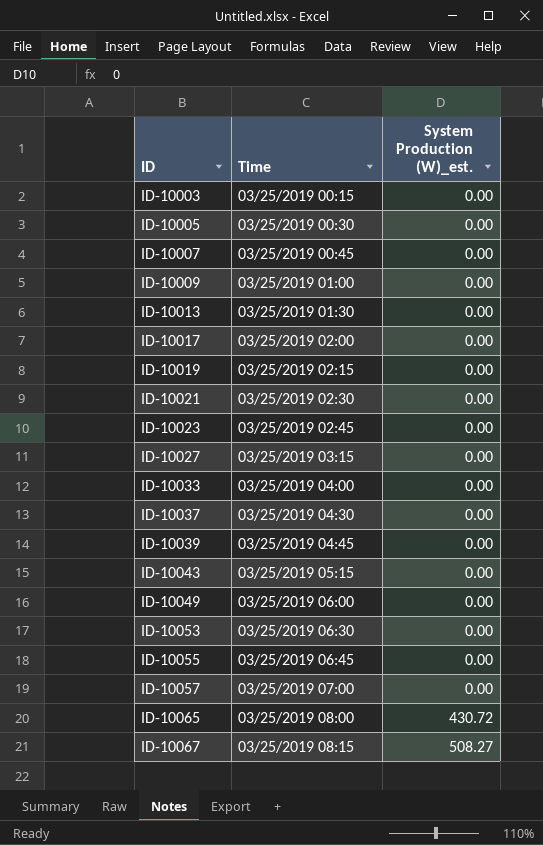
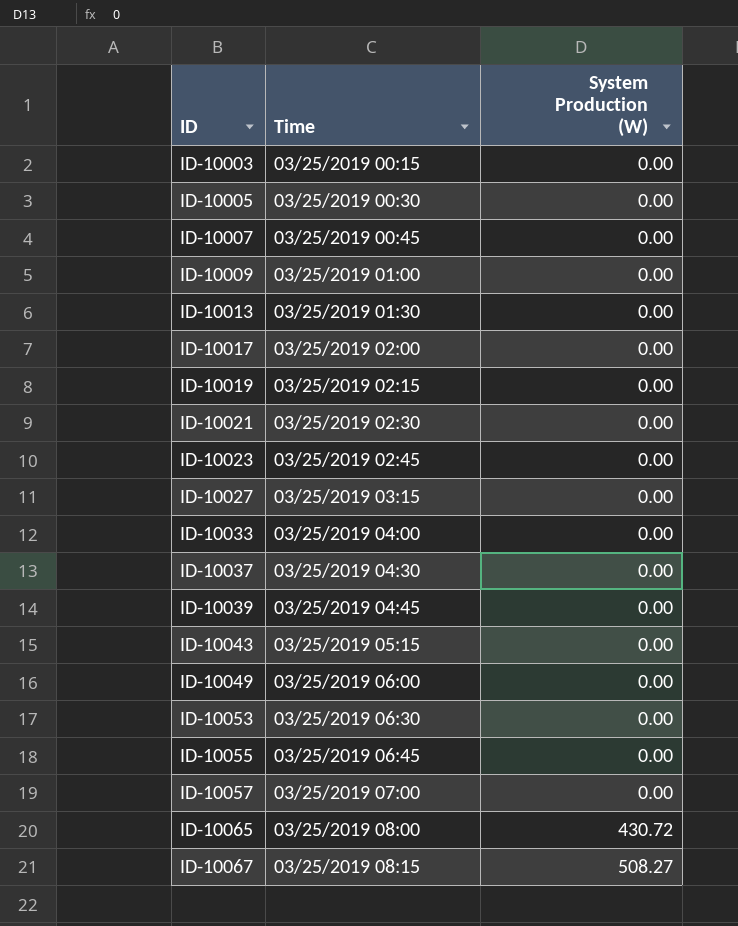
column name: System Production (W)_est. -> System Production (W)

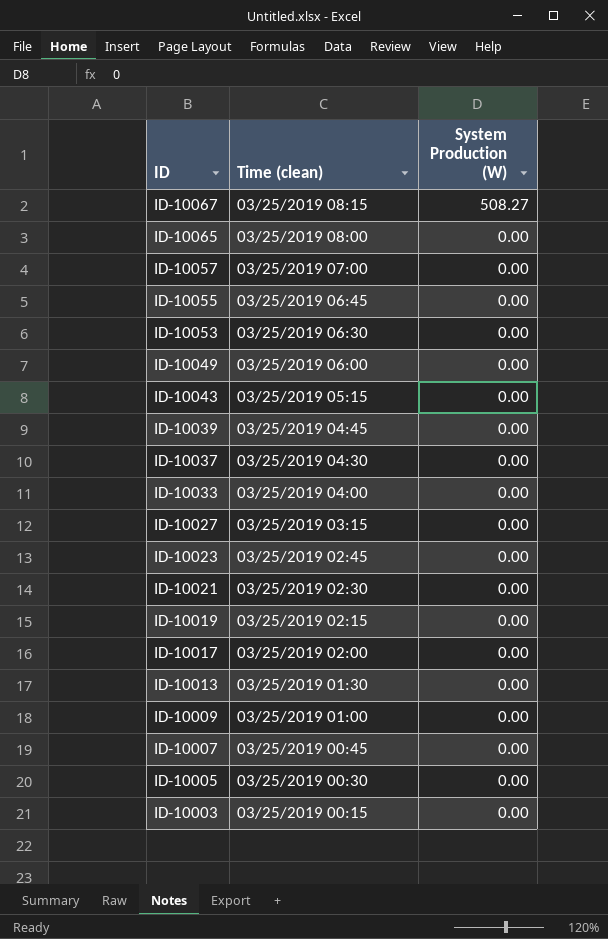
row order: ID ascending -> ID descending
column name: Time -> Time (clean)
ID-10065 | System Production (W): 430.72 -> 0.00

